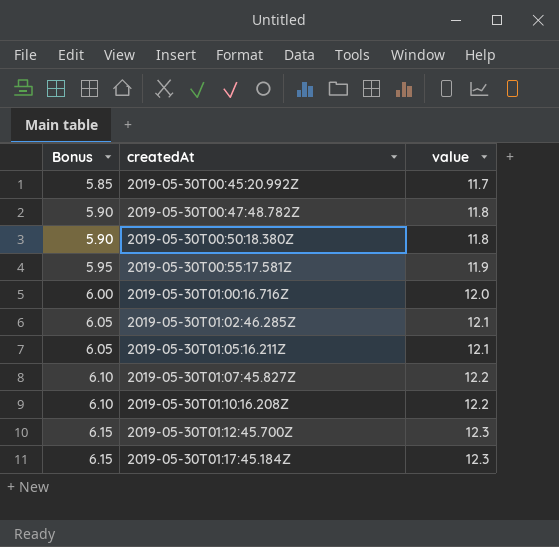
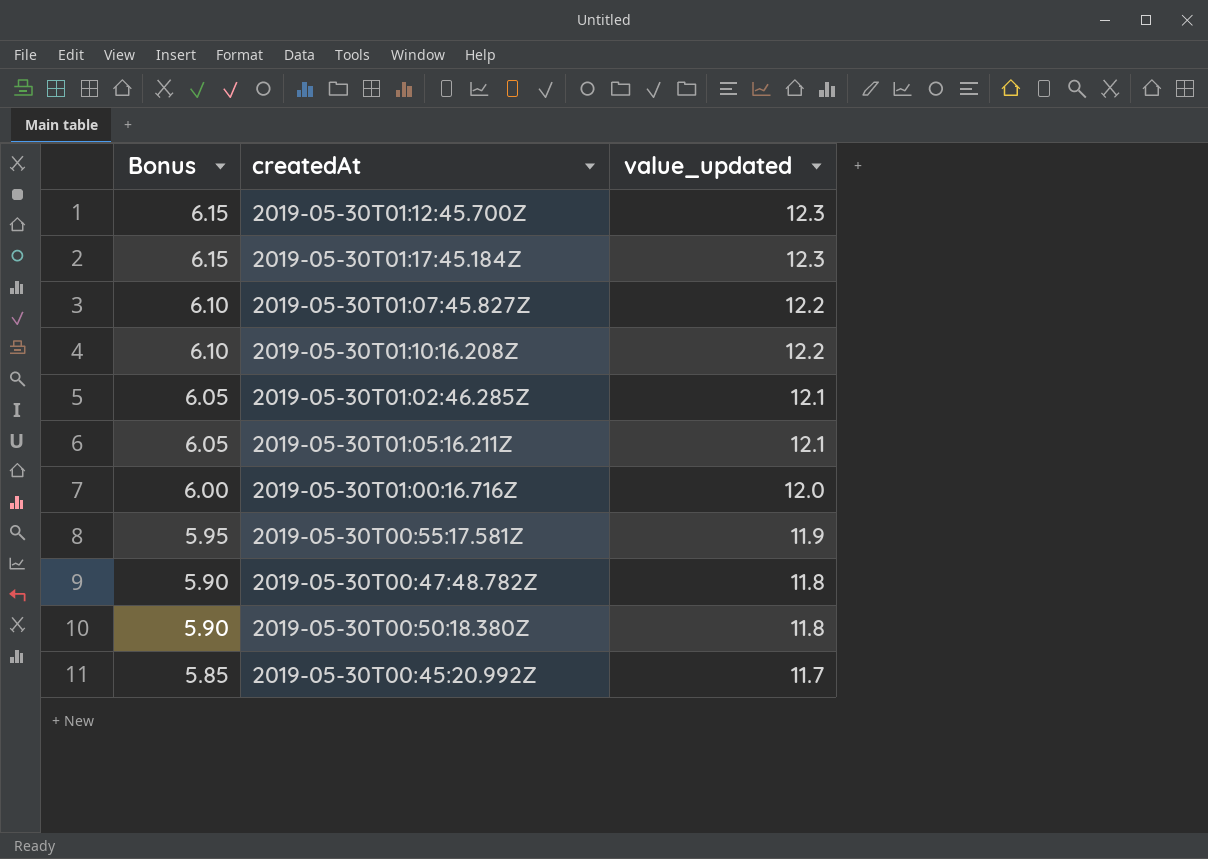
row order: Bonus ascending -> Bonus descending
column name: value -> value_updated

